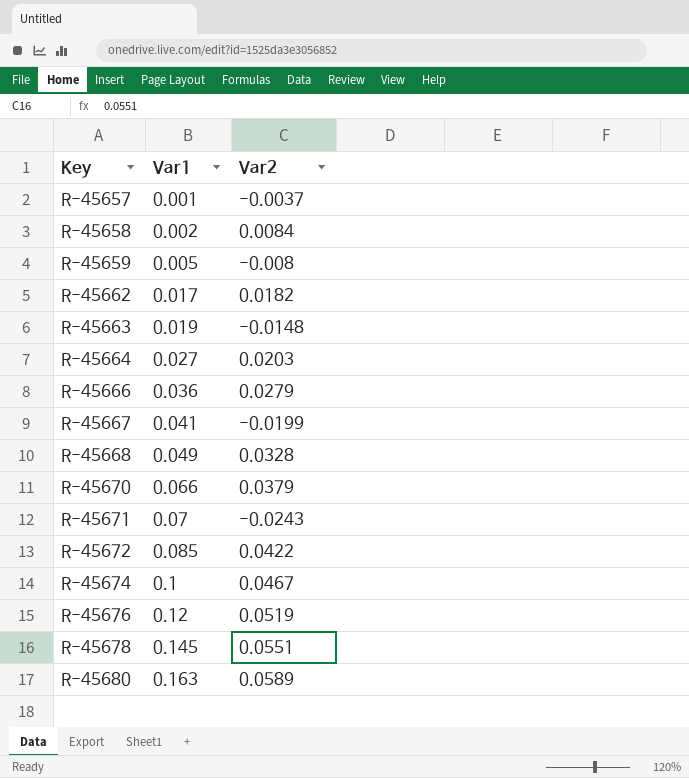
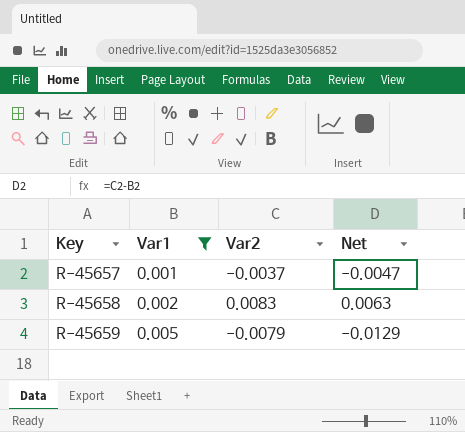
filter: none -> Var1 <= 0.005
column Net | formula: none -> [Var2] - [Var1]
R-45658 | Var2: 0.0084 -> 0.0083
R-45659 | Var2: -0.008 -> -0.0079

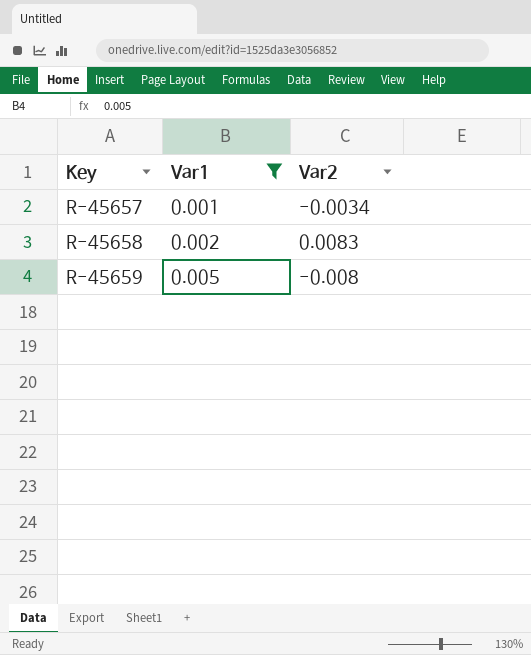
column Net | formula: [Var2] - [Var1] -> none
R-45657 | Var2: -0.0037 -> -0.0034
R-45659 | Var2: -0.0079 -> -0.008

